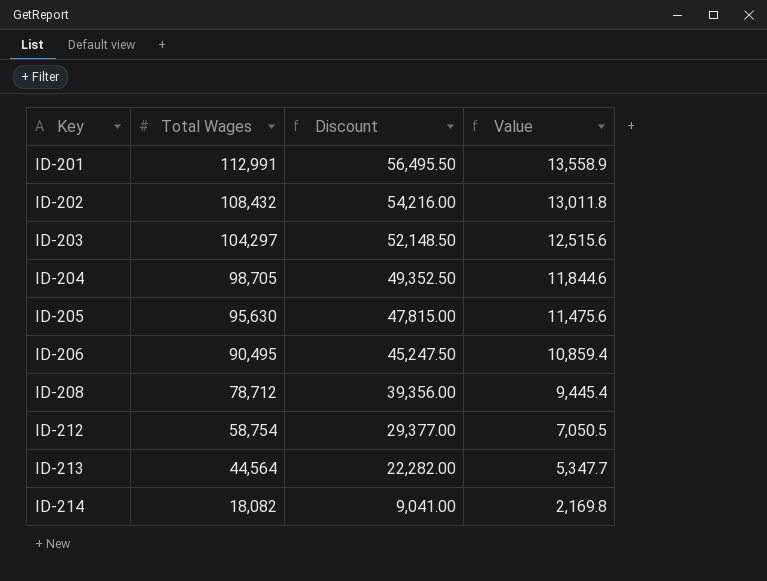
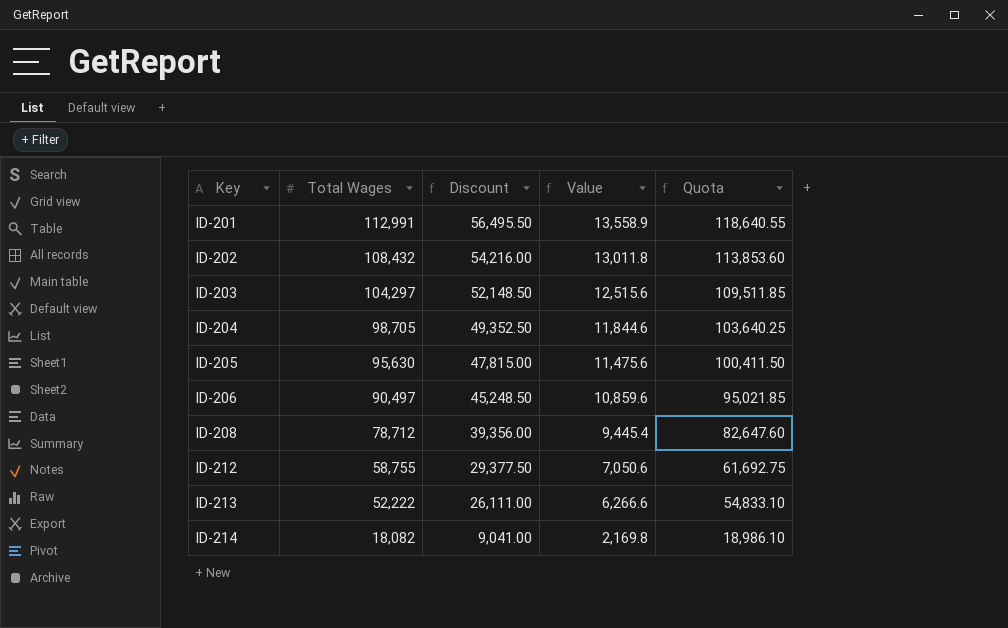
column Quota | formula: none -> [Total Wages] * 1.05
ID-206 | Total Wages: 90,495 -> 90,497
ID-206 | Discount: 45,247.50 -> 45,248.50
ID-206 | Value: 10,859.4 -> 10,859.6
ID-212 | Total Wages: 58,754 -> 58,755
ID-212 | Discount: 29,377.00 -> 29,377.50
ID-212 | Value: 7,050.5 -> 7,050.6
ID-213 | Total Wages: 44,564 -> 52,222
ID-213 | Discount: 22,282.00 -> 26,111.00
ID-213 | Value: 5,347.7 -> 6,266.6

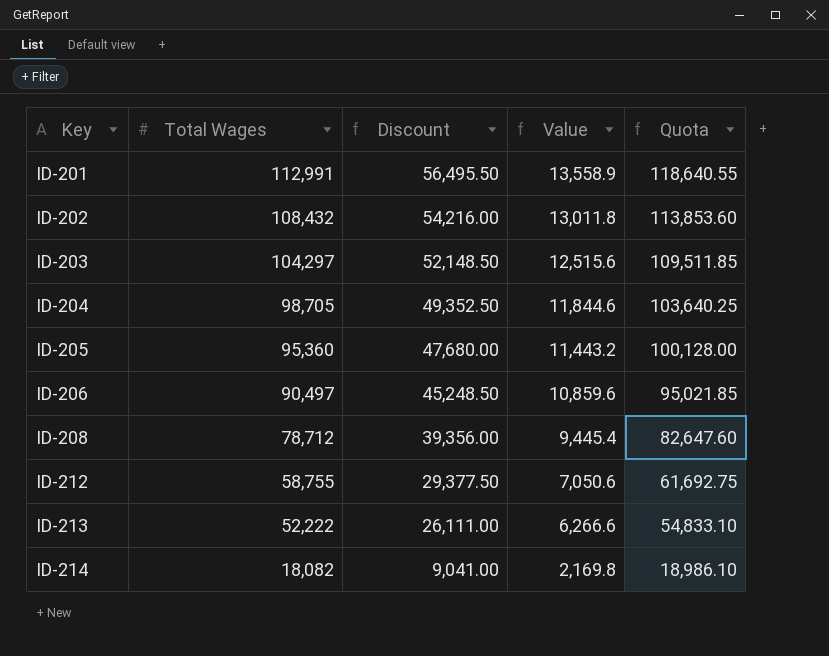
ID-205 | Total Wages: 95,630 -> 95,360
ID-205 | Discount: 47,815.00 -> 47,680.00
ID-205 | Value: 11,475.6 -> 11,443.2
ID-205 | Quota: 100,411.50 -> 100,128.00

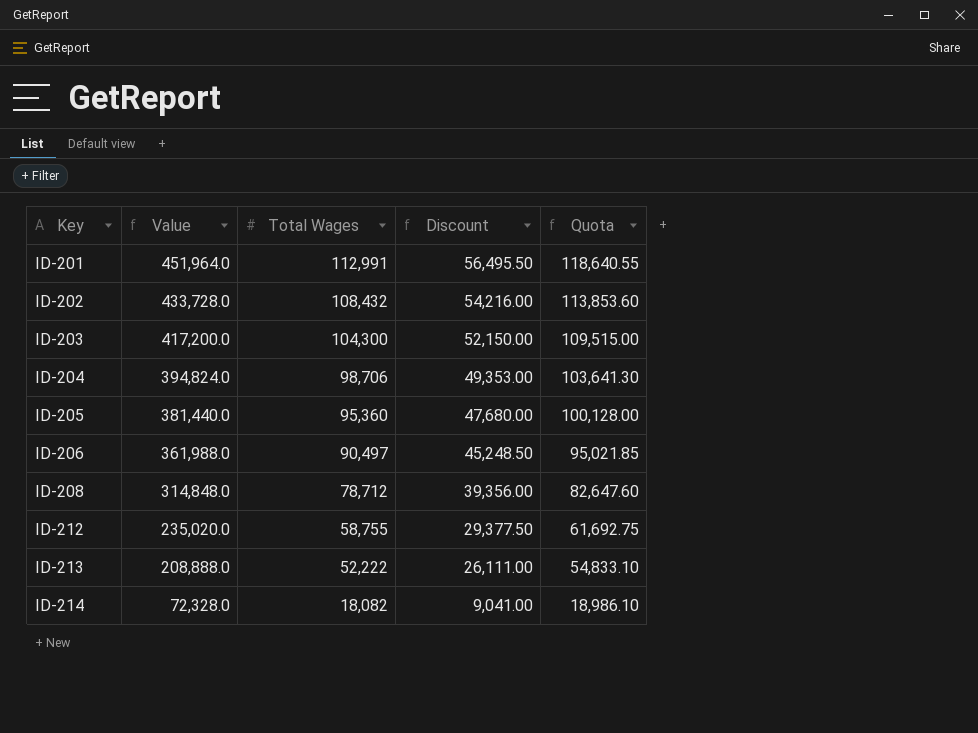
column Value | formula: [Total Wages] * 0.12 -> [Total Wages] * 4
column Value | position: 4 -> 2
ID-203 | Total Wages: 104,297 -> 104,300
ID-203 | Discount: 52,148.50 -> 52,150.00
ID-203 | Quota: 109,511.85 -> 109,515.00
ID-204 | Total Wages: 98,705 -> 98,706
ID-204 | Discount: 49,352.50 -> 49,353.00
ID-204 | Quota: 103,640.25 -> 103,641.30

